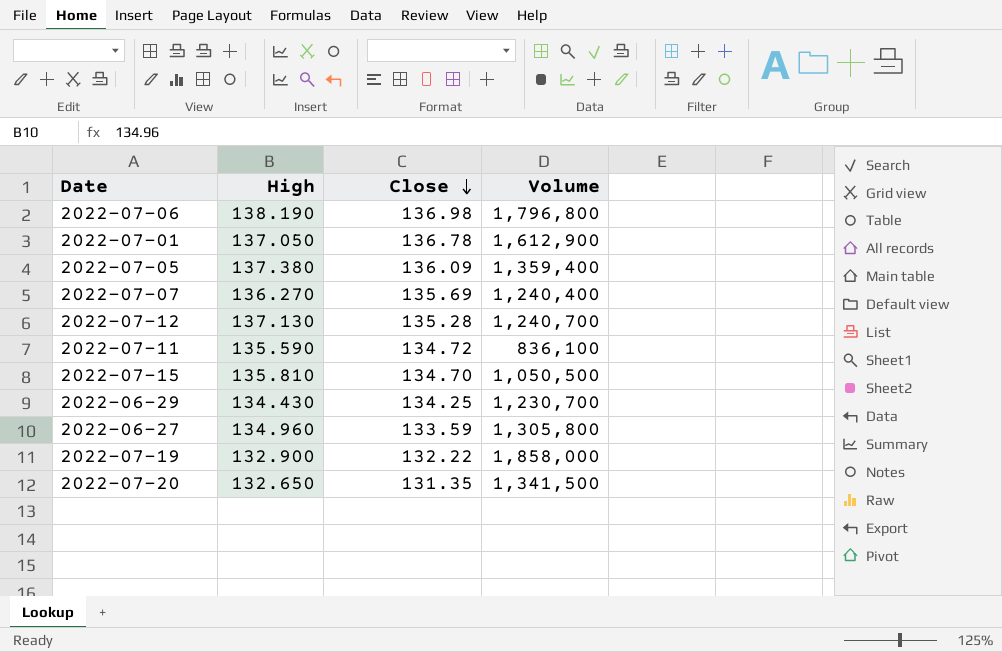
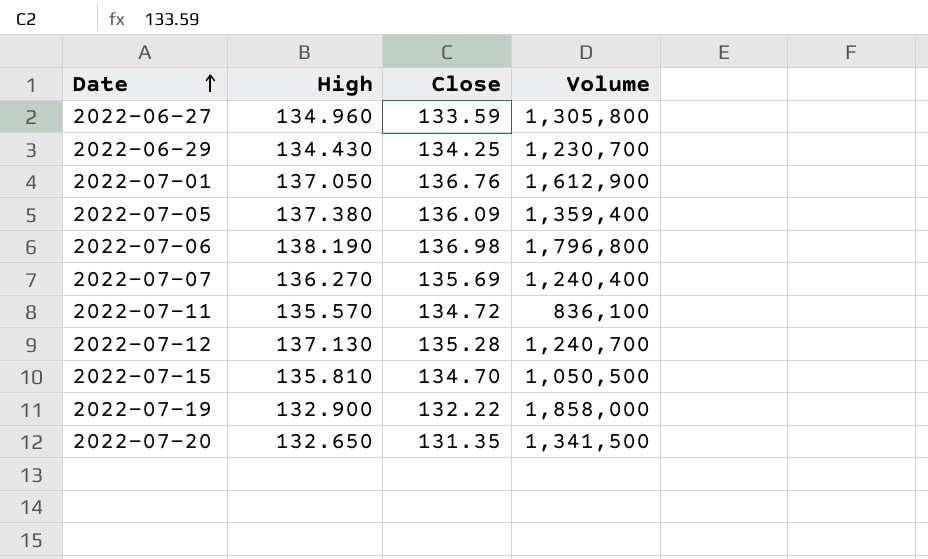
row order: Close descending -> Date ascending
2022-07-01 | Close: 136.78 -> 136.76
2022-07-11 | High: 135.590 -> 135.570

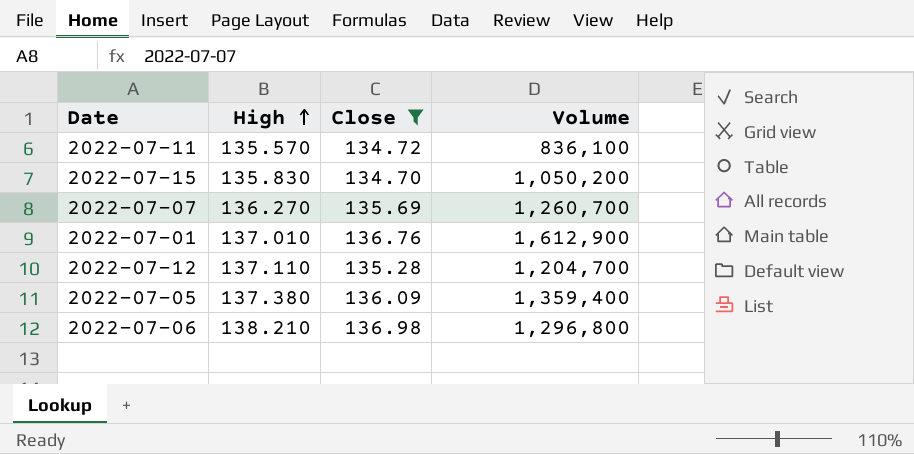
filter: none -> Close >= 134.70
row order: Date ascending -> High ascending
2022-07-15 | High: 135.810 -> 135.830
2022-07-15 | Volume: 1,050,500 -> 1,050,200
2022-07-07 | Volume: 1,240,400 -> 1,260,700
2022-07-01 | High: 137.050 -> 137.010
2022-07-12 | High: 137.130 -> 137.110
2022-07-12 | Volume: 1,240,700 -> 1,204,700
2022-07-06 | High: 138.190 -> 138.210
2022-07-06 | Volume: 1,796,800 -> 1,296,800

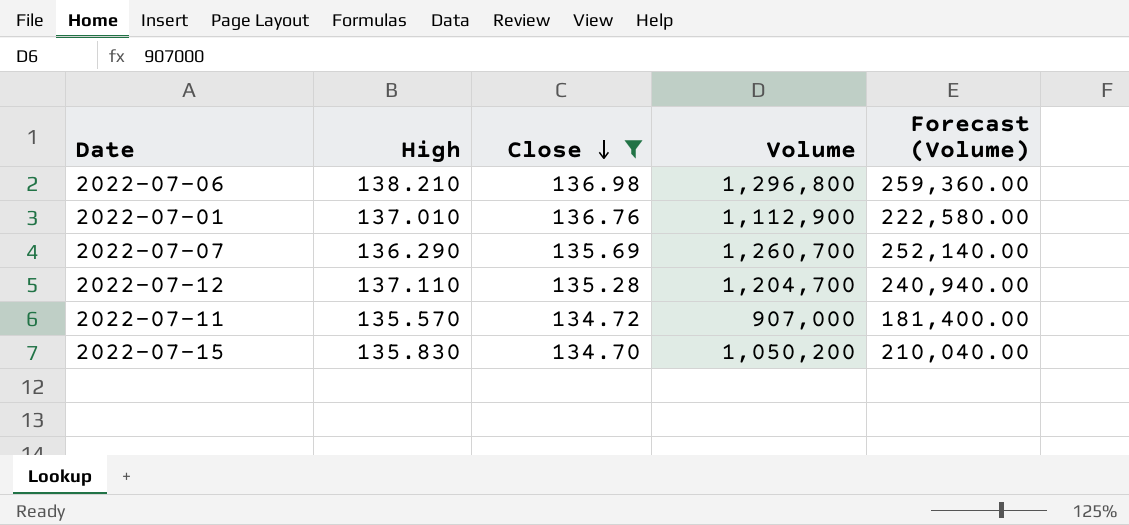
row order: High ascending -> Close descending
column Forecast (Volume) | formula: none -> [Volume] * 0.2
row 2022-07-05: 137.380 | 136.09 | 1,359,400 -> none
2022-07-01 | Volume: 1,612,900 -> 1,112,900
2022-07-07 | High: 136.270 -> 136.290
2022-07-11 | Volume: 836,100 -> 907,000

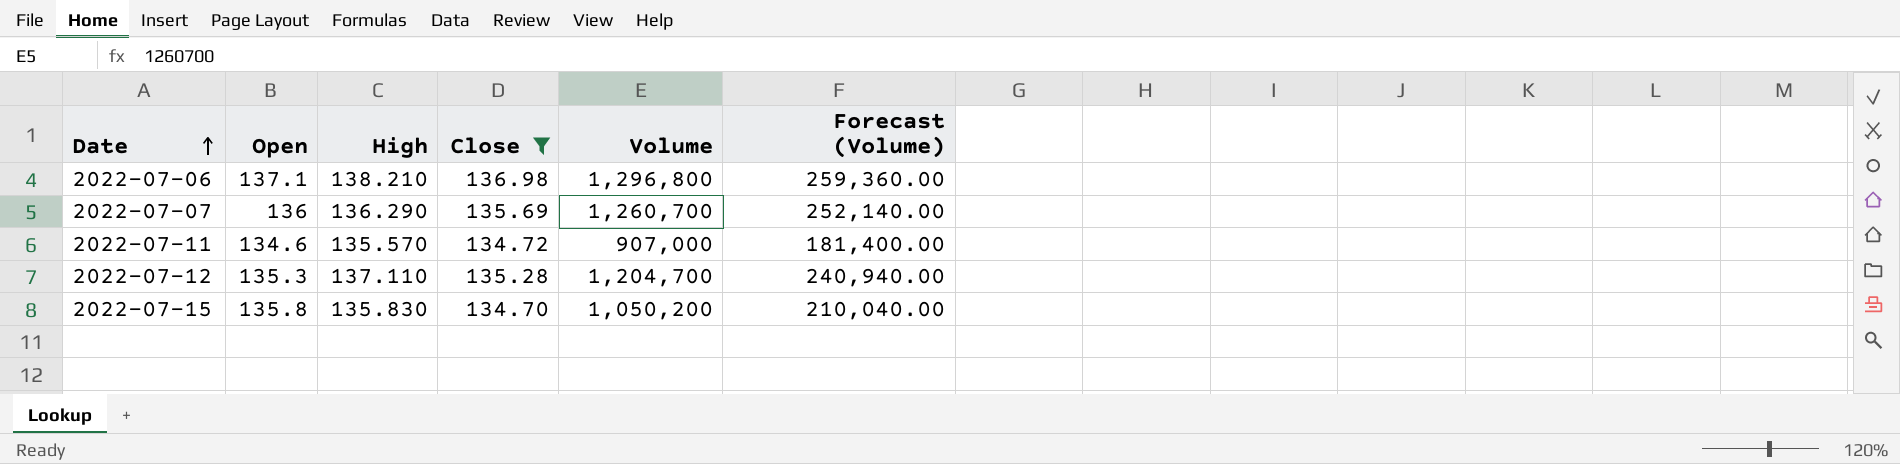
row order: Close descending -> Date ascending
column Open | position: none -> 2
row 2022-07-01: 137.010 | 136.76 | 1,112,900 | 222,580.00 -> none

